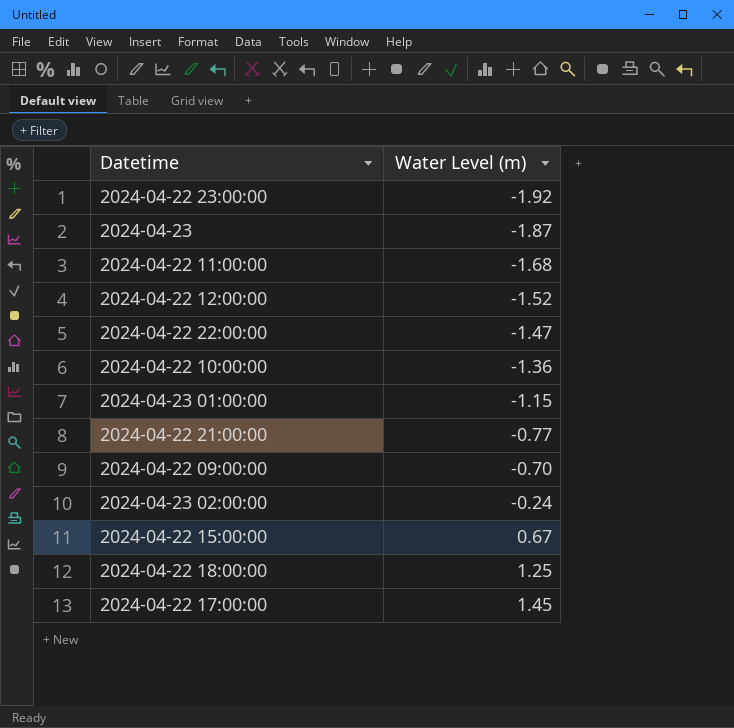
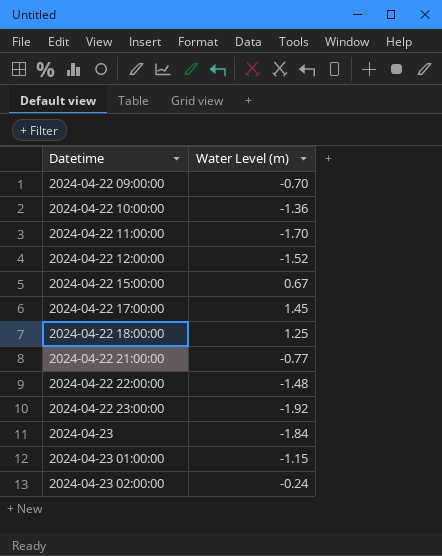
row order: Water Level (m) ascending -> Datetime ascending
2024-04-22 11:00:00 | Water Level (m): -1.68 -> -1.70
2024-04-22 22:00:00 | Water Level (m): -1.47 -> -1.48
2024-04-23 | Water Level (m): -1.87 -> -1.84

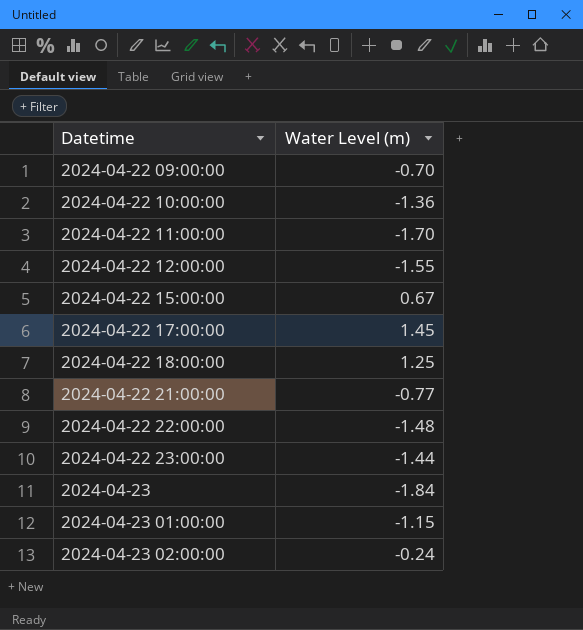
2024-04-22 12:00:00 | Water Level (m): -1.52 -> -1.55
2024-04-22 23:00:00 | Water Level (m): -1.92 -> -1.44

